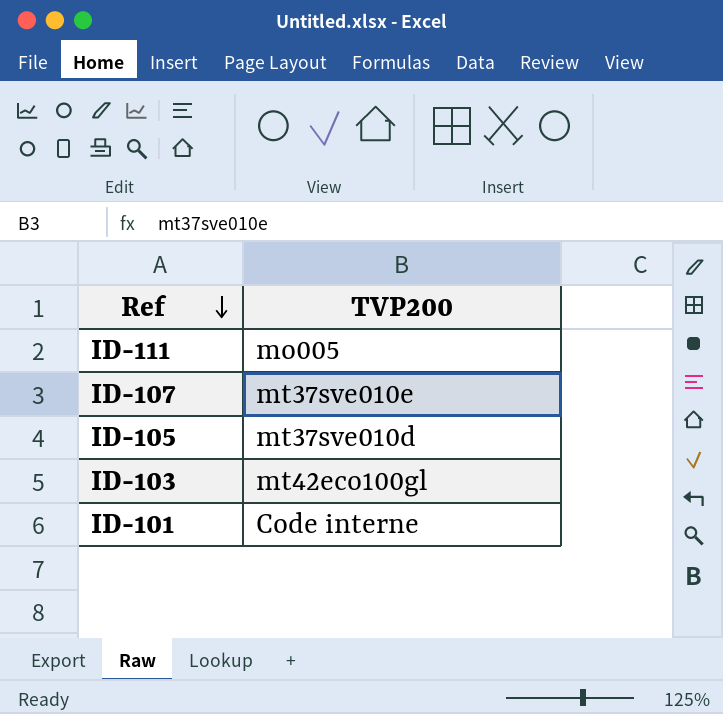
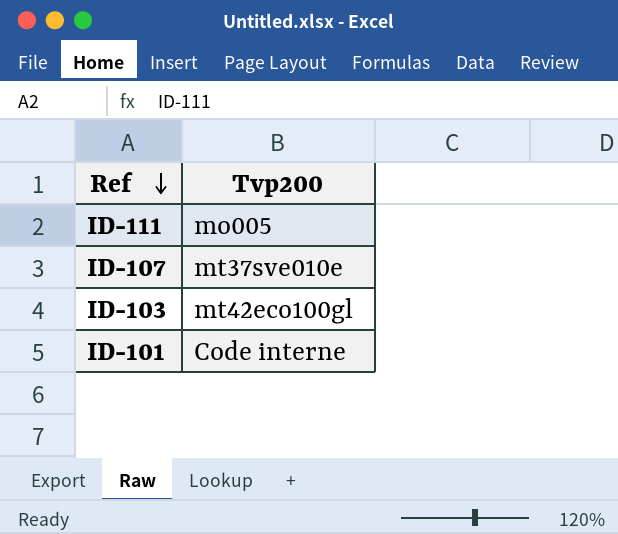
column name: TVP200 -> Tvp200
row ID-105: mt37sve010d -> none

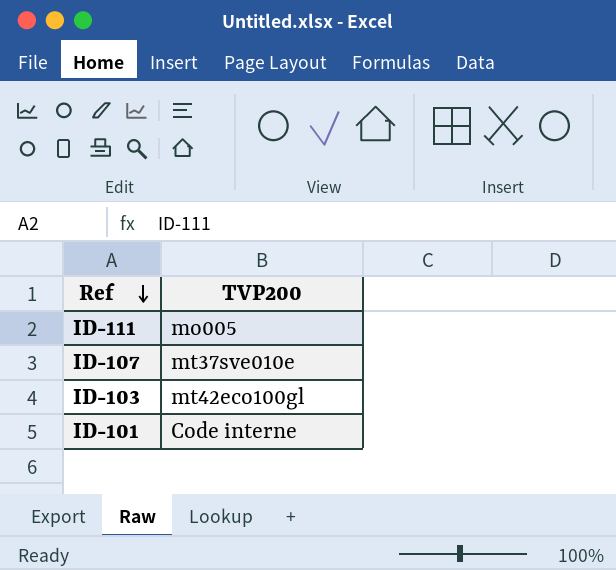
column name: Tvp200 -> TVP200

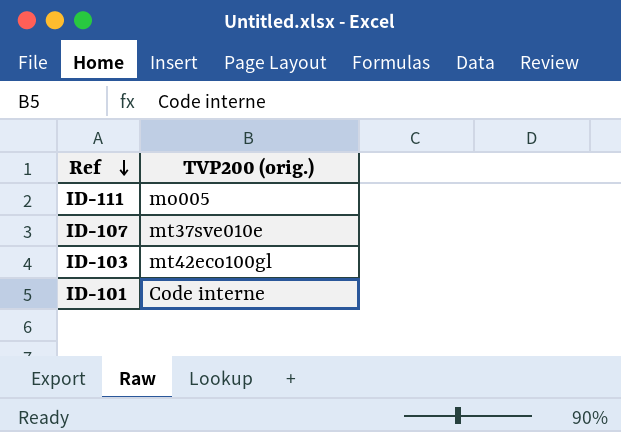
column name: TVP200 -> TVP200 (orig.)

